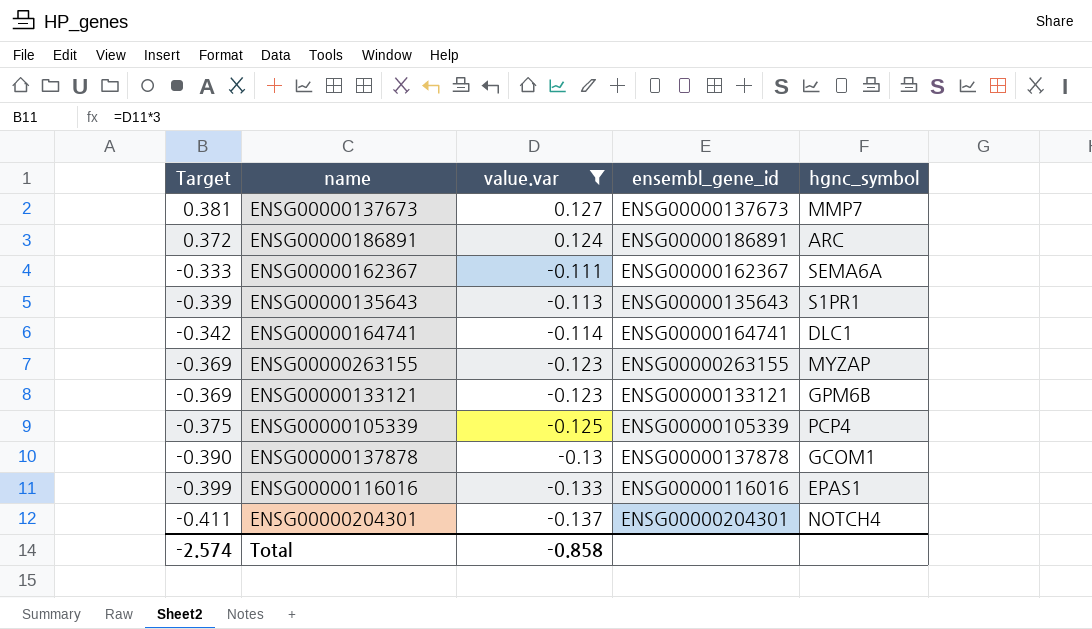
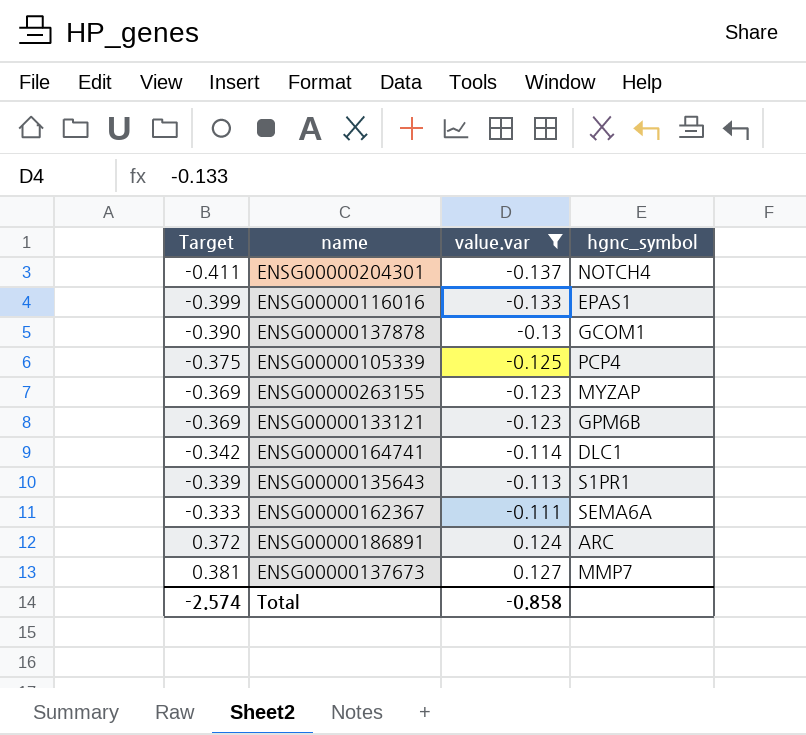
row order: Target descending -> Target ascending
column ensembl_gene_id | position: 4 -> none

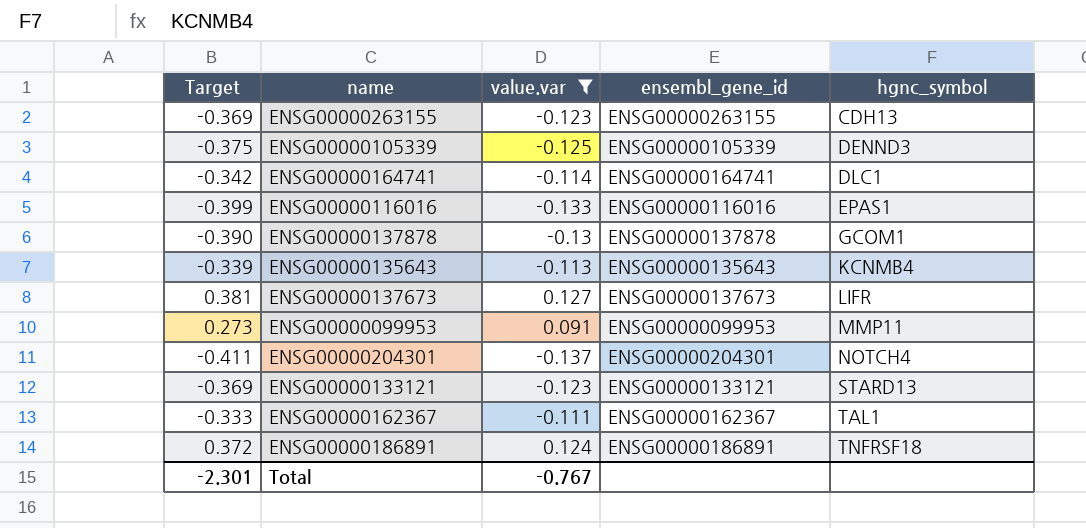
row order: Target ascending -> hgnc_symbol ascending
column ensembl_gene_id | position: none -> 4
ENSG00000263155 | hgnc_symbol: MYZAP -> CDH13
ENSG00000105339 | hgnc_symbol: PCP4 -> DENND3
ENSG00000135643 | hgnc_symbol: S1PR1 -> KCNMB4
ENSG00000137673 | hgnc_symbol: MMP7 -> LIFR
row ENSG00000099953: none -> 0.273 | 0.091 | ENSG00000099953 | MMP11
ENSG00000133121 | hgnc_symbol: GPM6B -> STARD13
ENSG00000162367 | hgnc_symbol: SEMA6A -> TAL1
ENSG00000186891 | hgnc_symbol: ARC -> TNFRSF18
Total | Target: -2.574 -> -2.301
Total | value.var: -0.858 -> -0.767

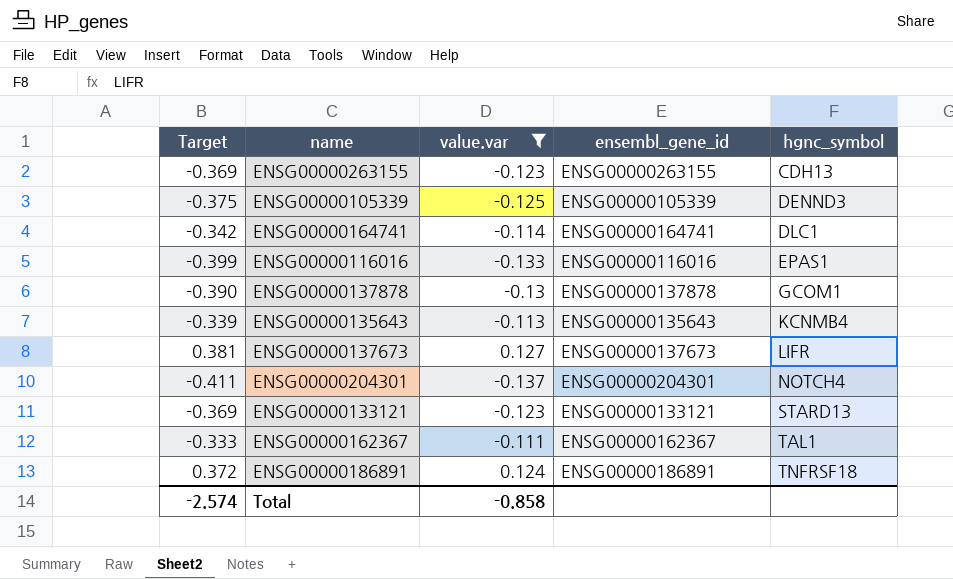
row ENSG00000099953: 0.273 | 0.091 | ENSG00000099953 | MMP11 -> none
Total | Target: -2.301 -> -2.574
Total | value.var: -0.767 -> -0.858

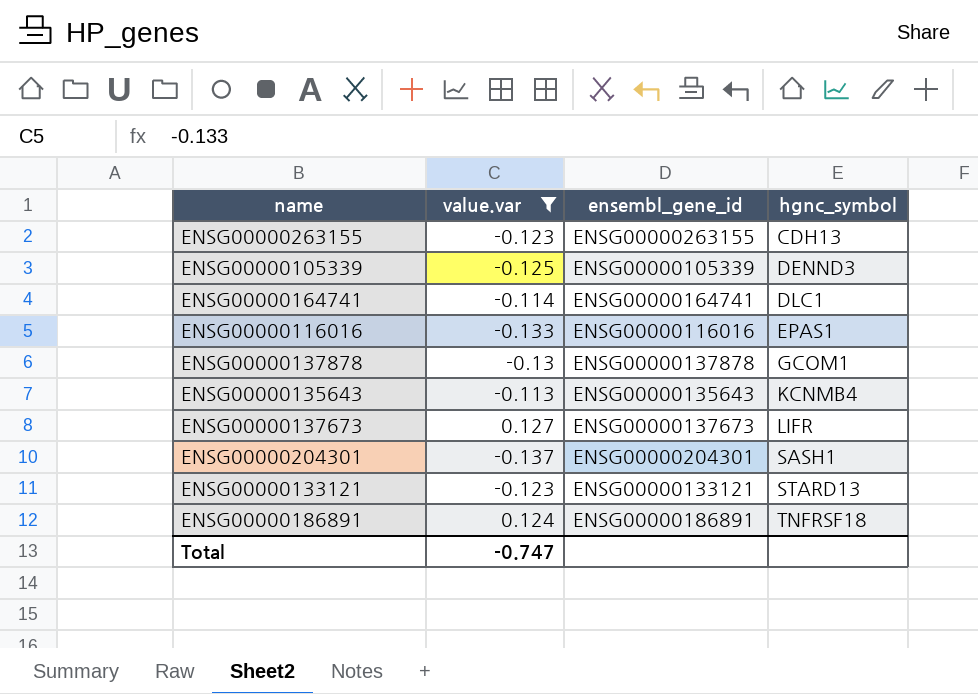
column Target | formula: [value.var] * 3 -> none
row ENSG00000162367: -0.333 | -0.111 | ENSG00000162367 | TAL1 -> none
ENSG00000204301 | hgnc_symbol: NOTCH4 -> SASH1
Total | value.var: -0.858 -> -0.747

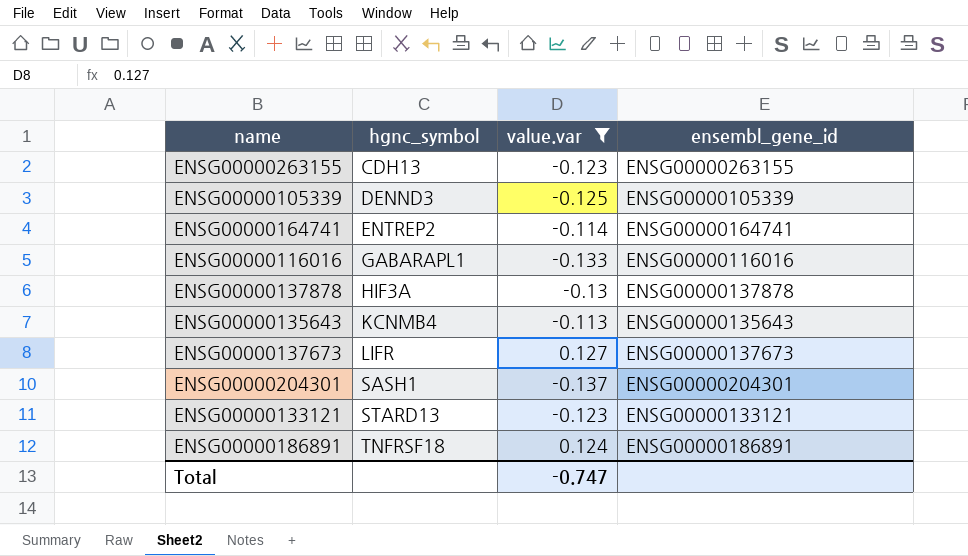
column hgnc_symbol | position: 4 -> 2
ENSG00000164741 | hgnc_symbol: DLC1 -> ENTREP2
ENSG00000116016 | hgnc_symbol: EPAS1 -> GABARAPL1
ENSG00000137878 | hgnc_symbol: GCOM1 -> HIF3A

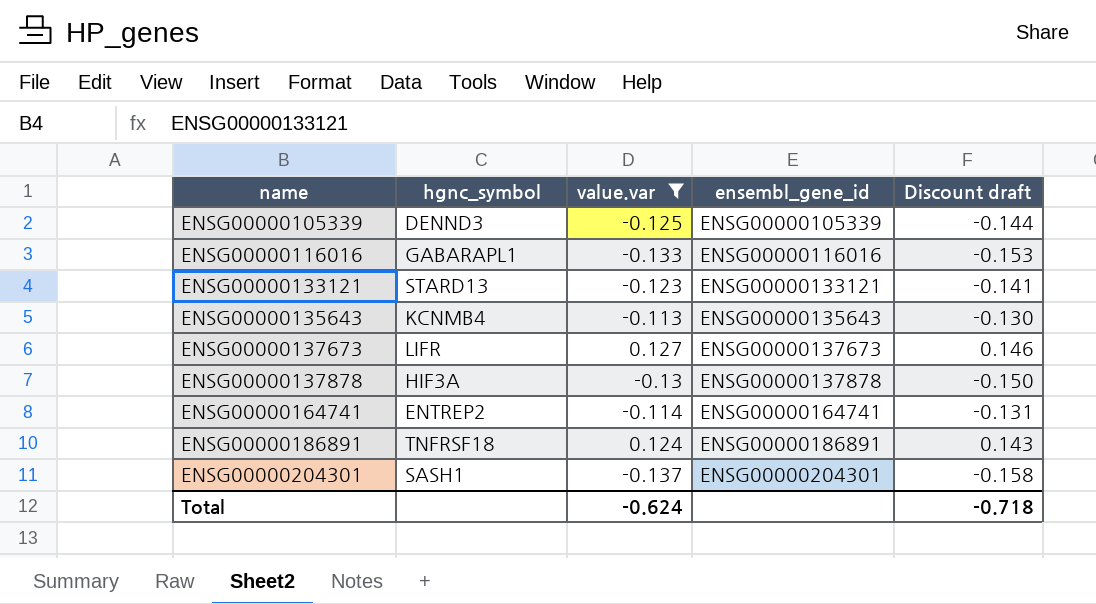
row order: hgnc_symbol ascending -> name ascending
column Discount draft | formula: none -> [value.var] * 1.15
row ENSG00000263155: CDH13 | -0.123 | ENSG00000263155 -> none
Total | value.var: -0.747 -> -0.624

